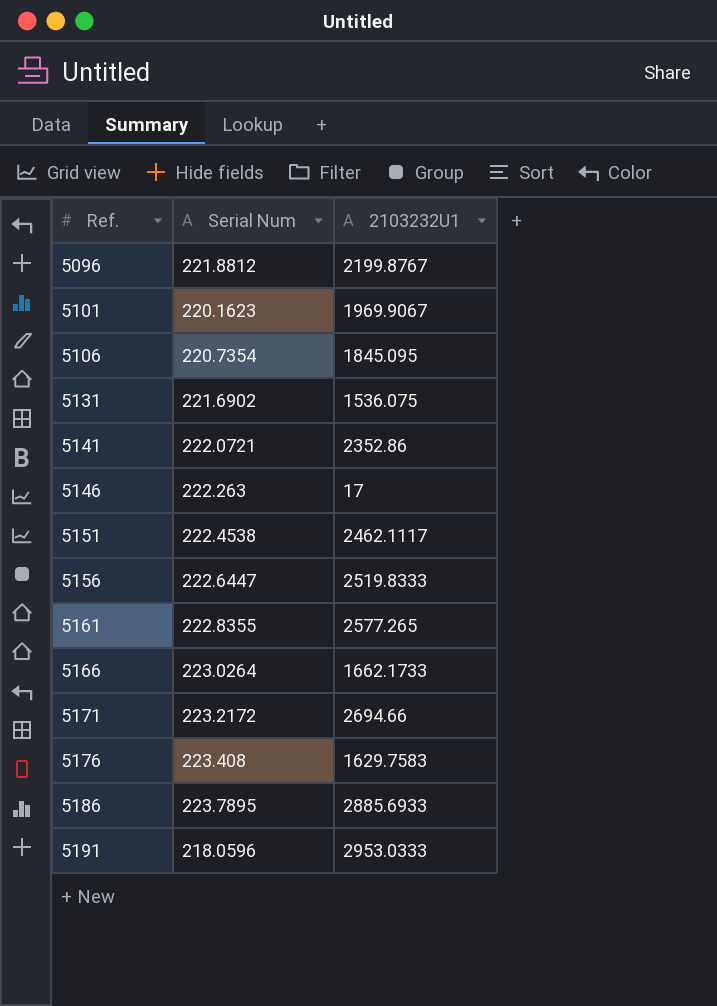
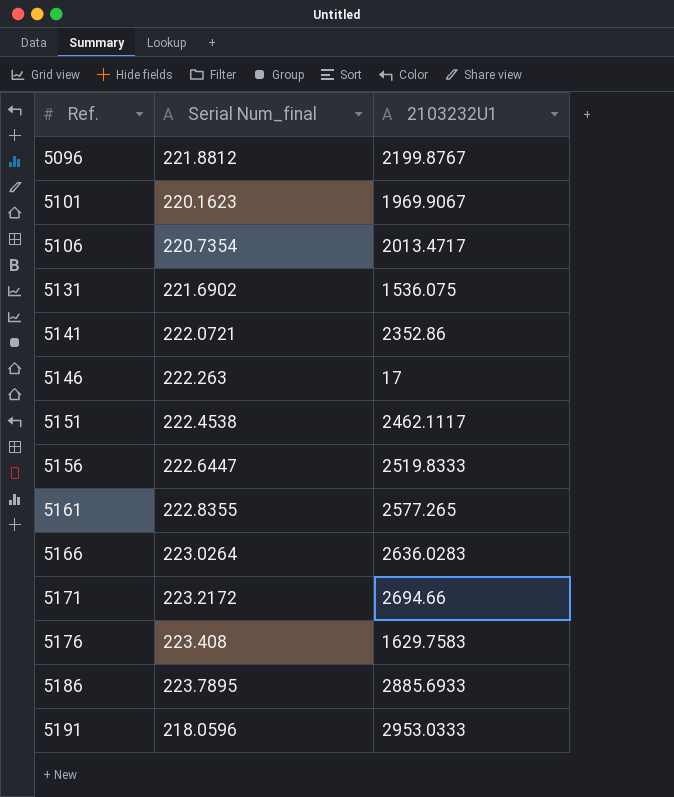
column name: Serial Num -> Serial Num_final
5106 | 2103232U1: 1845.095 -> 2013.4717
5166 | 2103232U1: 1662.1733 -> 2636.0283

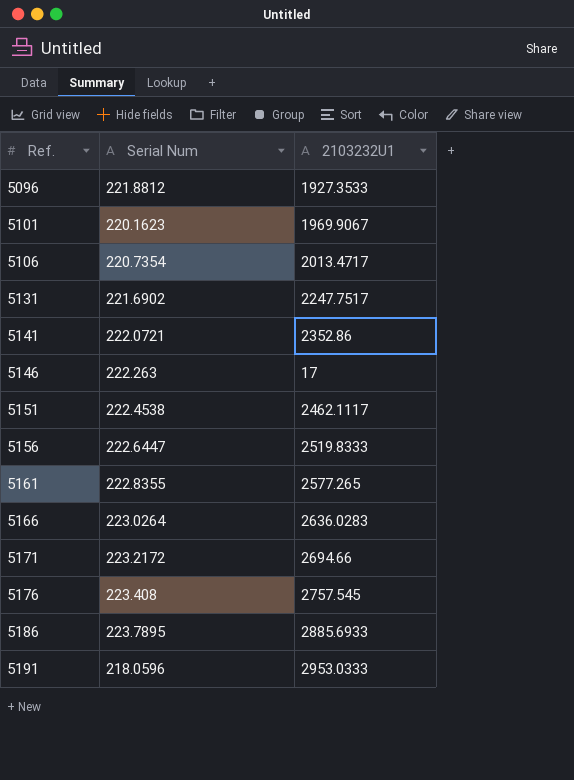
column name: Serial Num_final -> Serial Num
5096 | 2103232U1: 2199.8767 -> 1927.3533
5131 | 2103232U1: 1536.075 -> 2247.7517
5176 | 2103232U1: 1629.7583 -> 2757.545

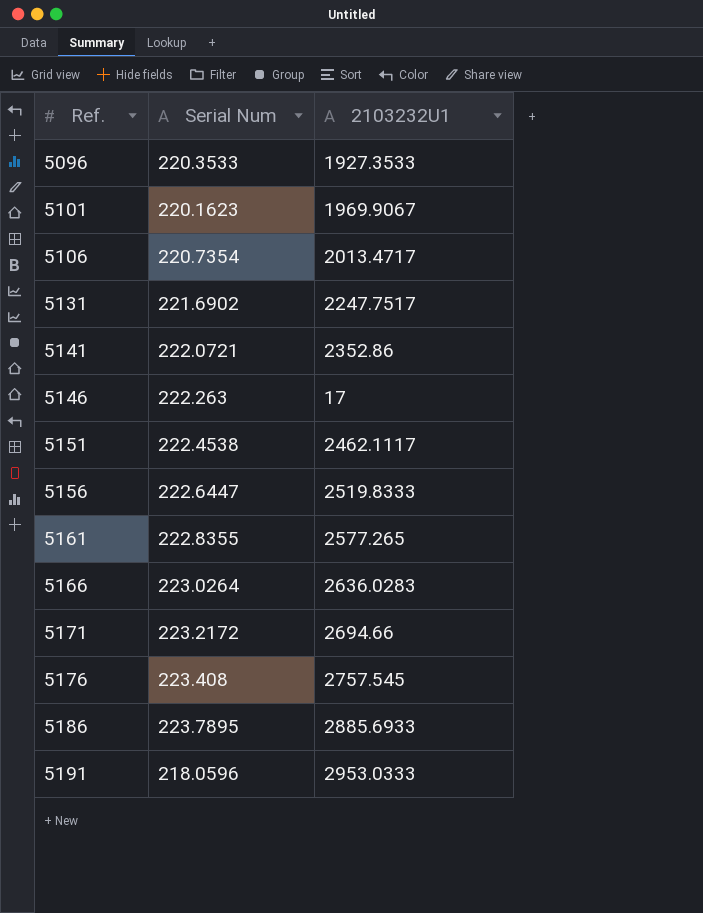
5096 | Serial Num: 221.8812 -> 220.3533

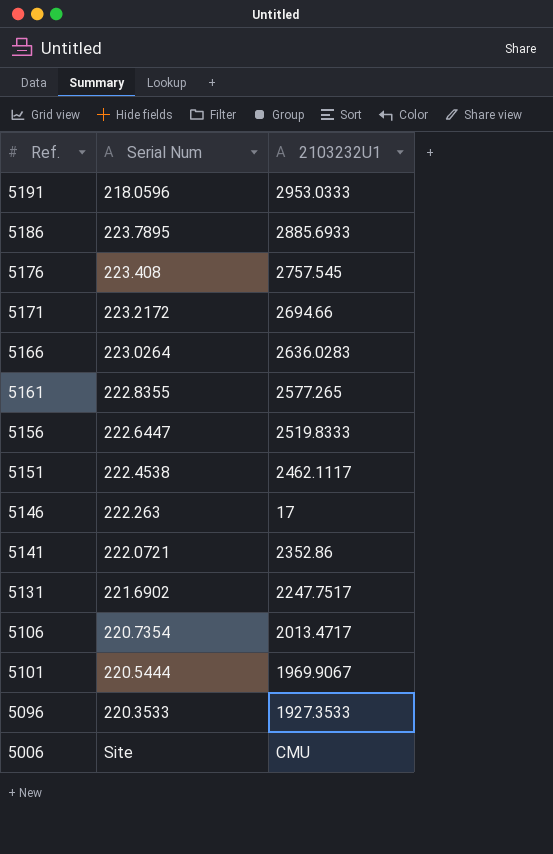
row order: Ref. ascending -> Ref. descending
5101 | Serial Num: 220.1623 -> 220.5444
row 5006: none -> Site | CMU

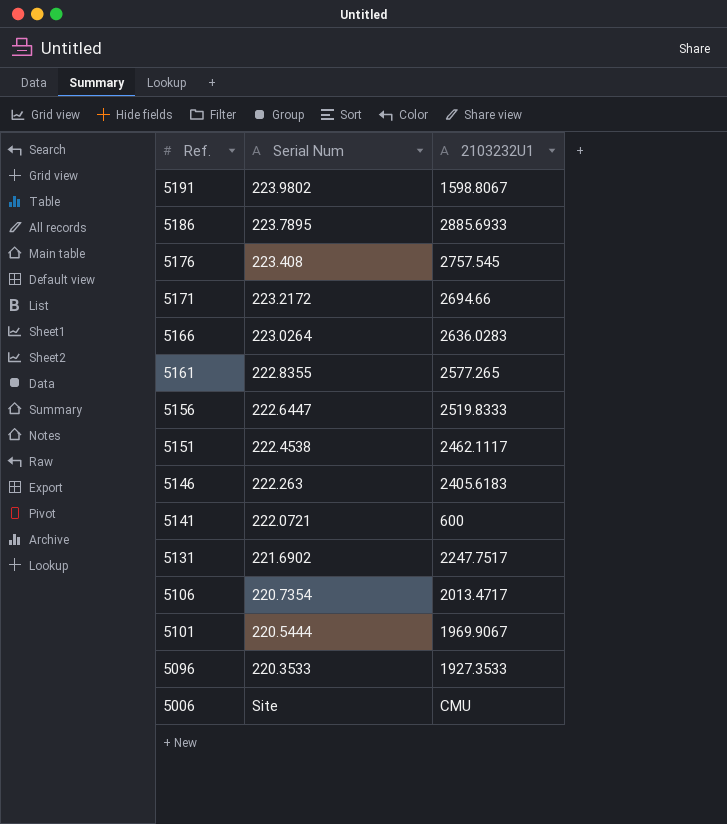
5191 | Serial Num: 218.0596 -> 223.9802
5191 | 2103232U1: 2953.0333 -> 1598.8067
5146 | 2103232U1: 17 -> 2405.6183
5141 | 2103232U1: 2352.86 -> 600

